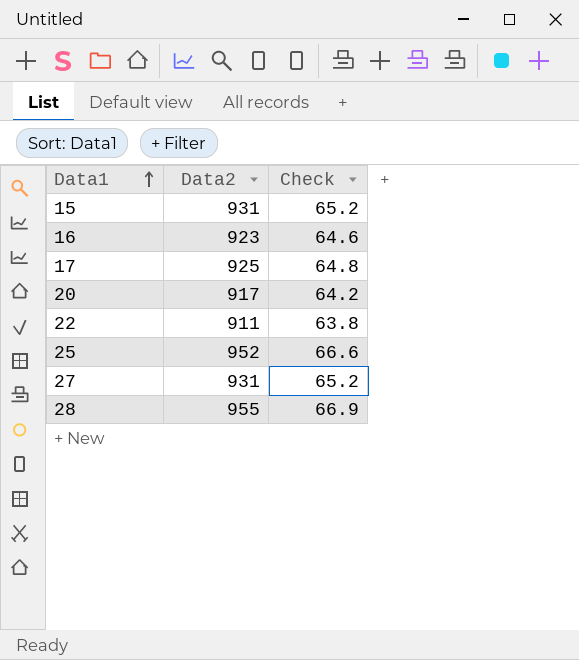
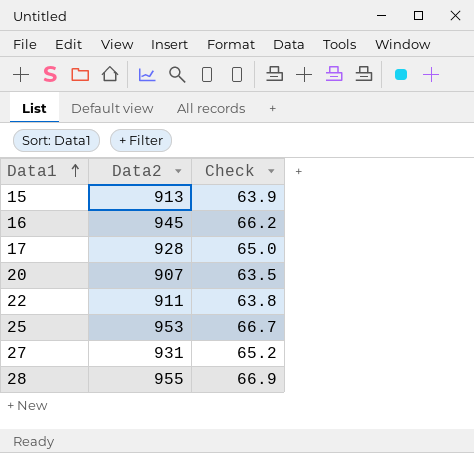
15 | Data2: 931 -> 913
15 | Check: 65.2 -> 63.9
16 | Data2: 923 -> 945
16 | Check: 64.6 -> 66.2
17 | Data2: 925 -> 928
17 | Check: 64.8 -> 65.0
20 | Data2: 917 -> 907
20 | Check: 64.2 -> 63.5
25 | Data2: 952 -> 953
25 | Check: 66.6 -> 66.7

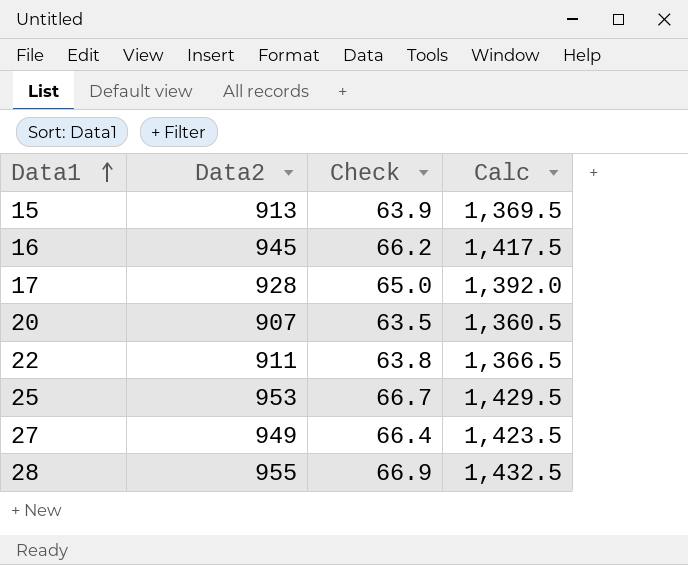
column Calc | formula: none -> [Data2] * 1.5
27 | Data2: 931 -> 949
27 | Check: 65.2 -> 66.4

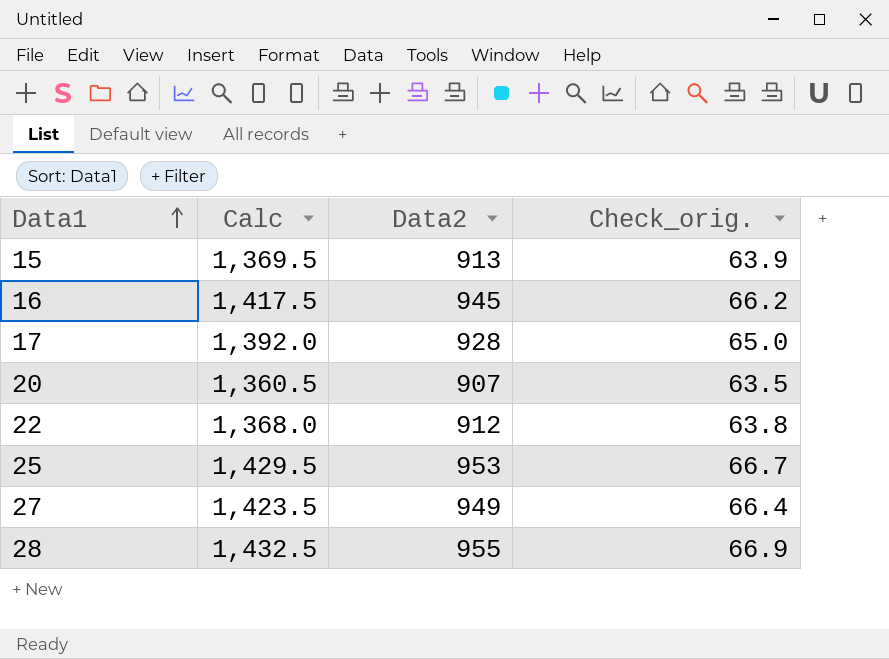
column Calc | position: 4 -> 2
column name: Check -> Check_orig.
22 | Calc: 1,366.5 -> 1,368.0
22 | Data2: 911 -> 912

